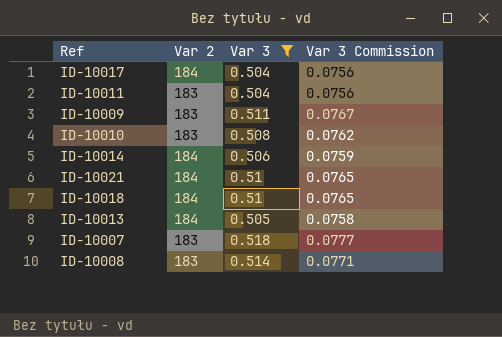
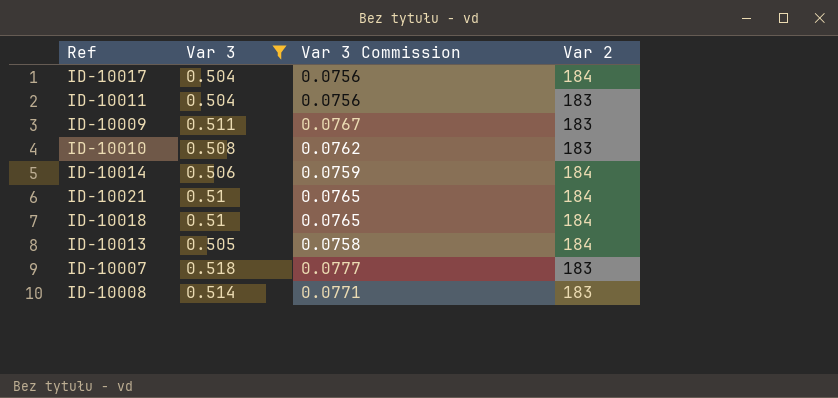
column Var 2 | position: 2 -> 4

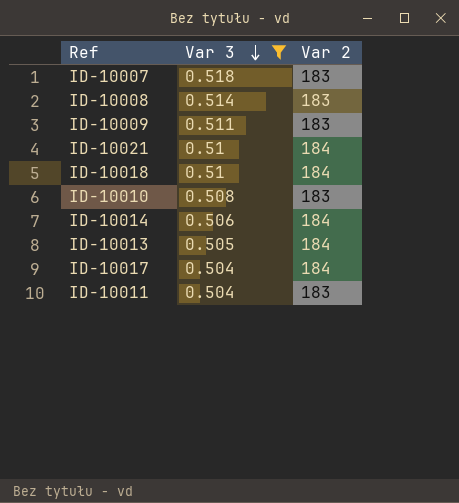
row order: none -> Var 3 descending
column Var 3 Commission | formula: [Var 3] * 0.15 -> none

